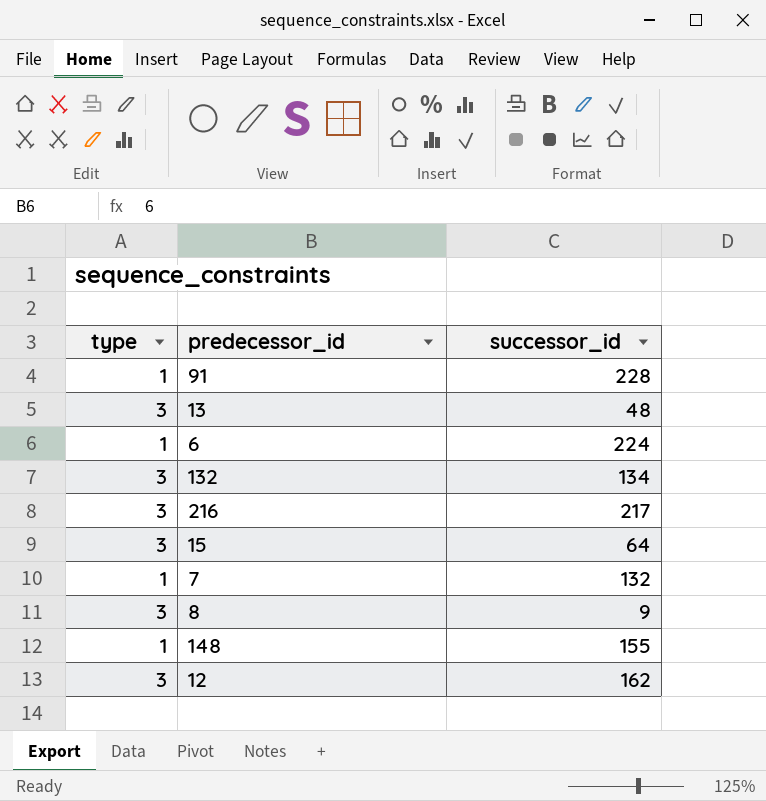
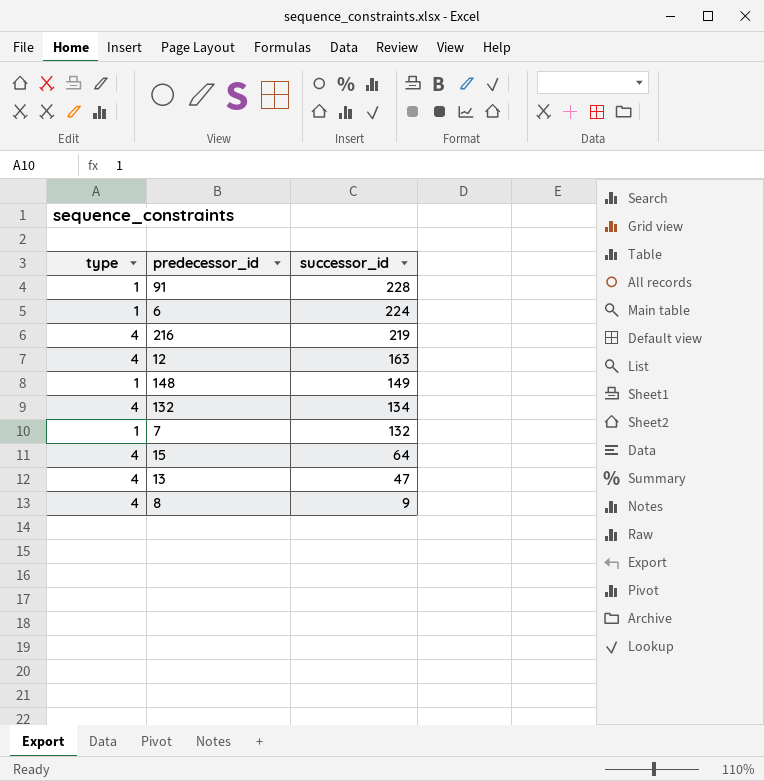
row order: none -> successor_id descending
216 | type: 3 -> 4
216 | successor_id: 217 -> 219
12 | type: 3 -> 4
12 | successor_id: 162 -> 163
148 | successor_id: 155 -> 149
132 | type: 3 -> 4
15 | type: 3 -> 4
13 | type: 3 -> 4
13 | successor_id: 48 -> 47
8 | type: 3 -> 4

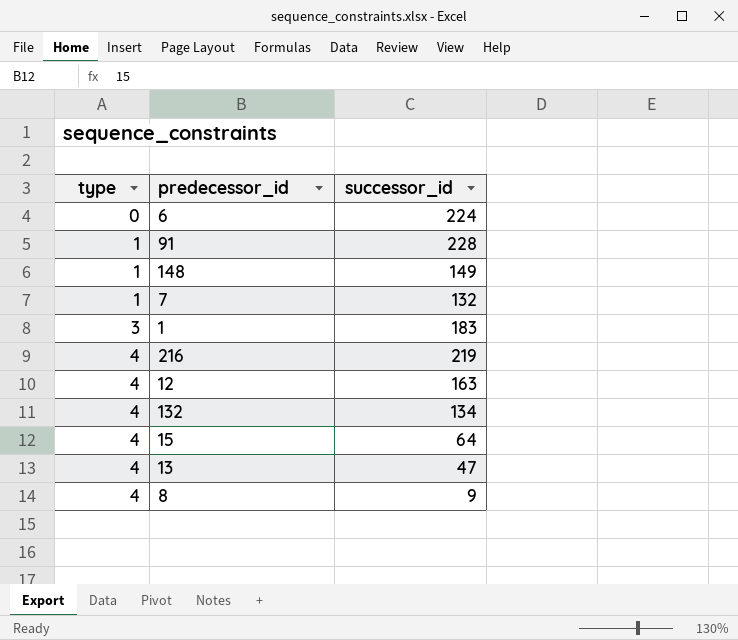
row order: successor_id descending -> type ascending
6 | type: 1 -> 0
row 1: none -> 3 | 183

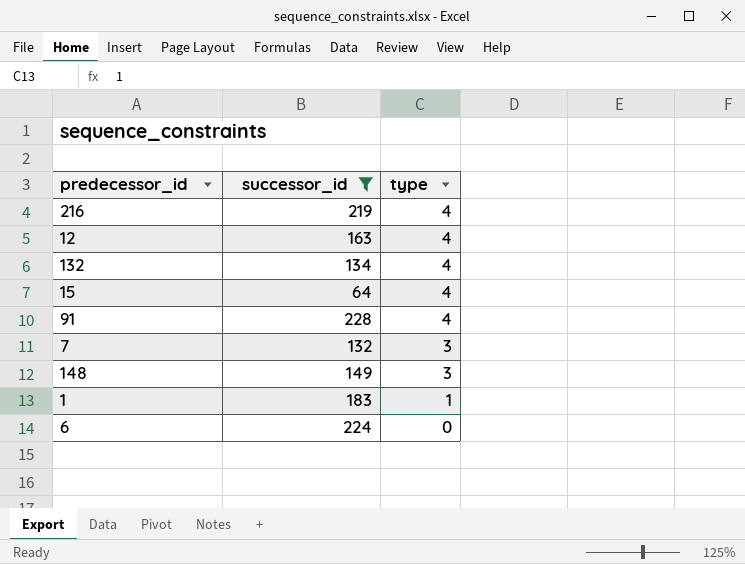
filter: none -> successor_id >= 64
row order: type ascending -> type descending
column type | position: 1 -> 3
91 | type: 1 -> 4
7 | type: 1 -> 3
148 | type: 1 -> 3
1 | type: 3 -> 1

